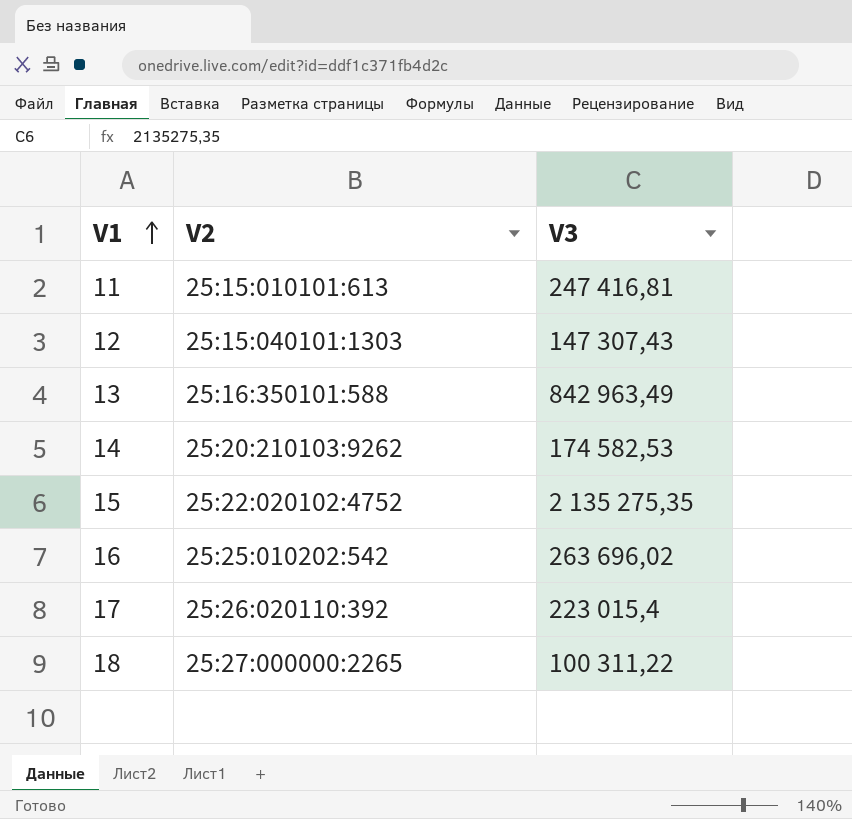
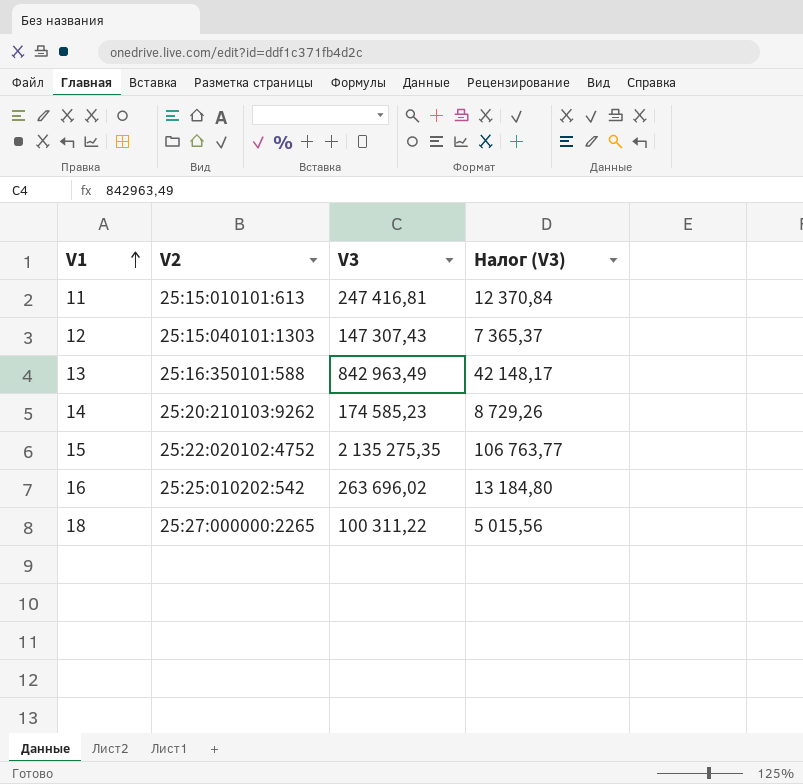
column Налог (V3) | formula: none -> [V3] * 0,05
row 17: 25:26:020110:392 | 223 015,4 -> none
14 | V3: 174 582,53 -> 174 585,23

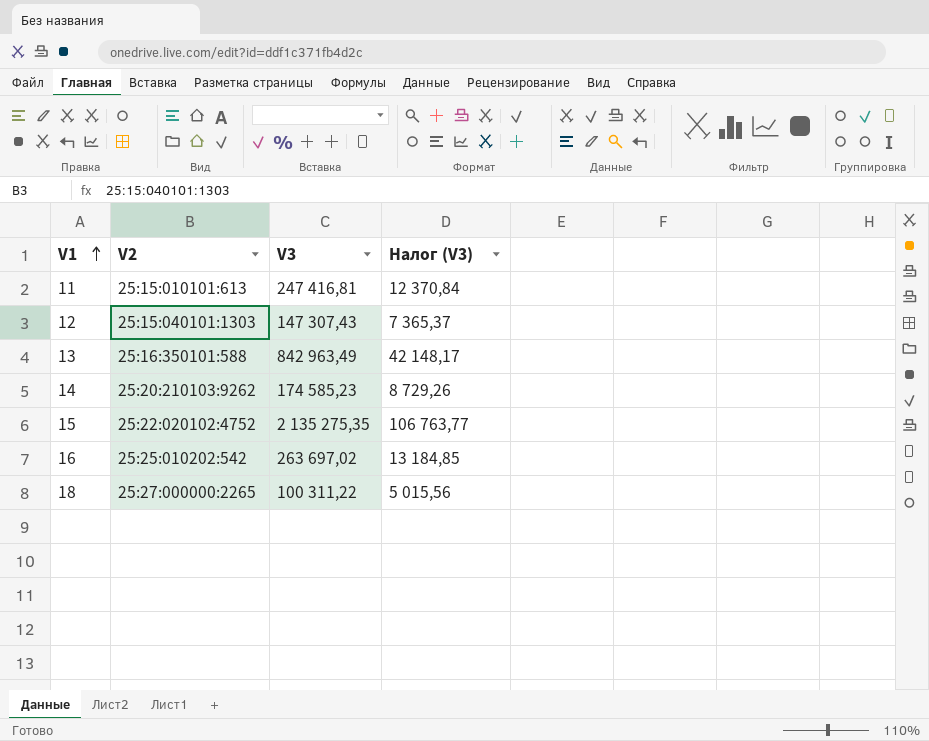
16 | V3: 263 696,02 -> 263 697,02
16 | Налог (V3): 13 184,80 -> 13 184,85

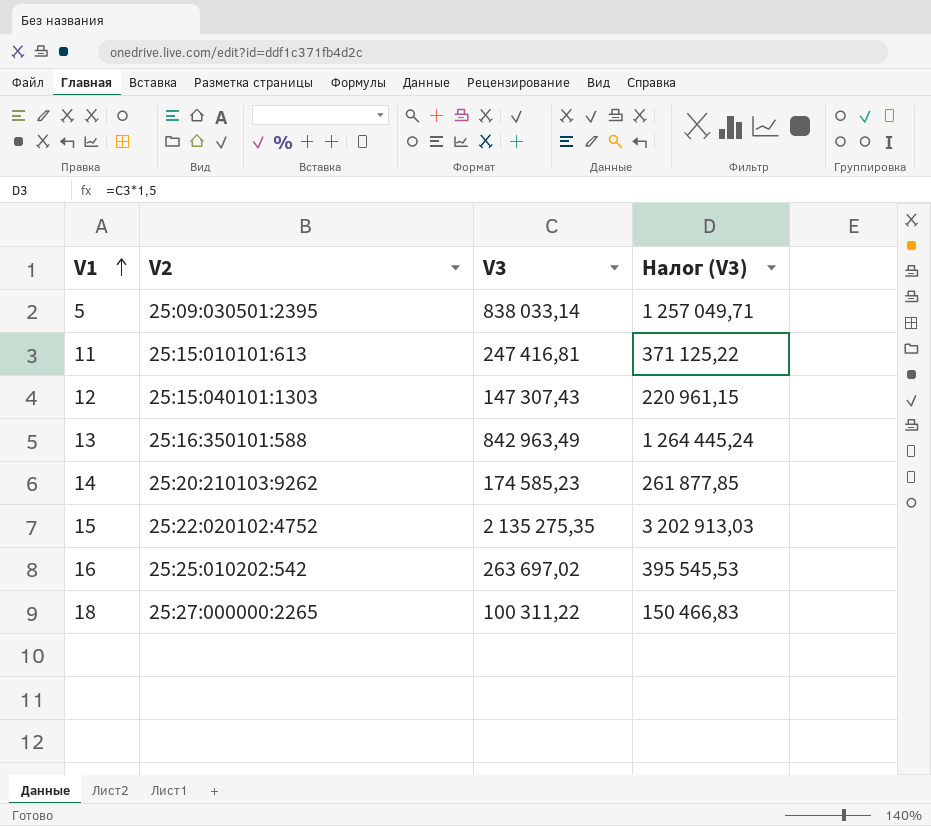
column Налог (V3) | formula: [V3] * 0,05 -> [V3] * 1,5
row 5: none -> 25:09:030501:2395 | 838 033,14 | 1 257 049,71

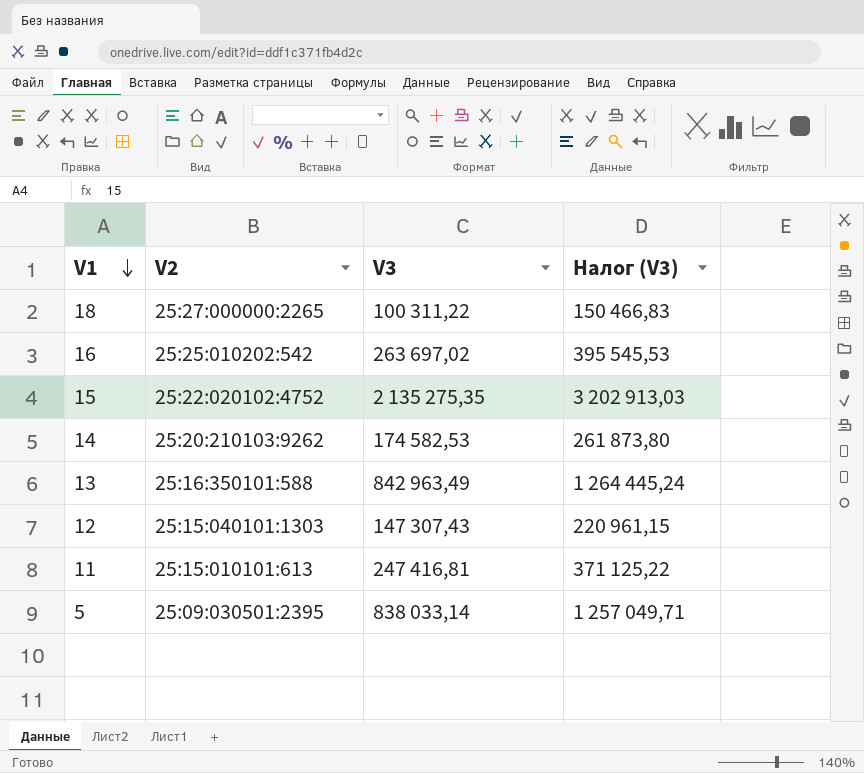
row order: V1 ascending -> V1 descending
14 | V3: 174 585,23 -> 174 582,53
14 | Налог (V3): 261 877,85 -> 261 873,80

